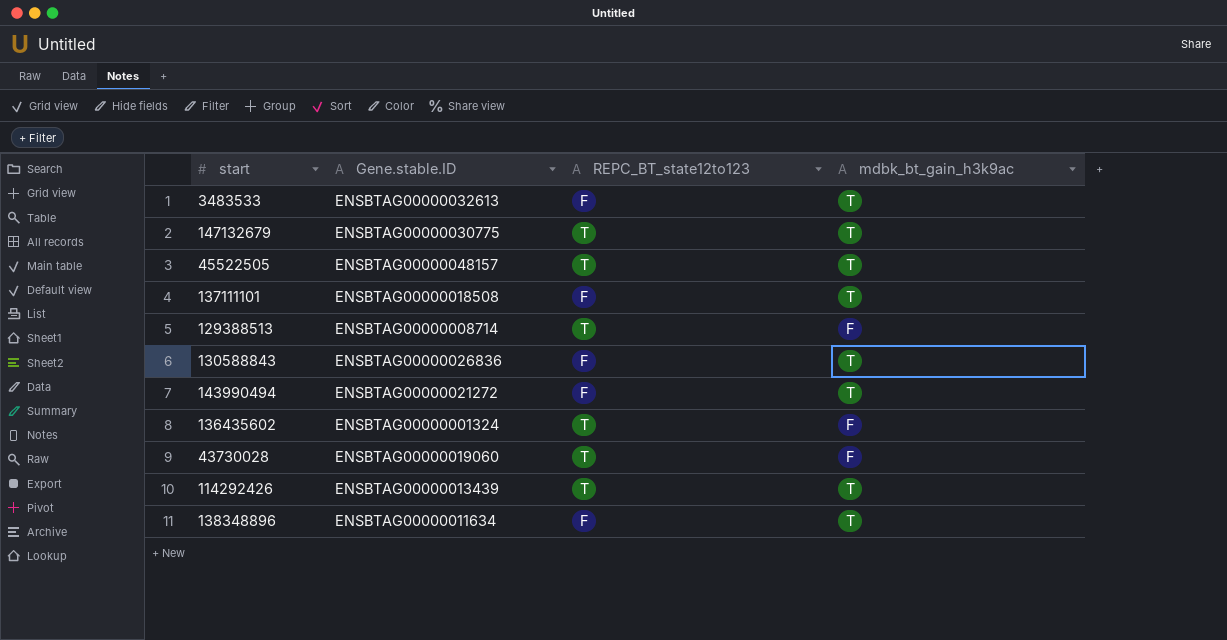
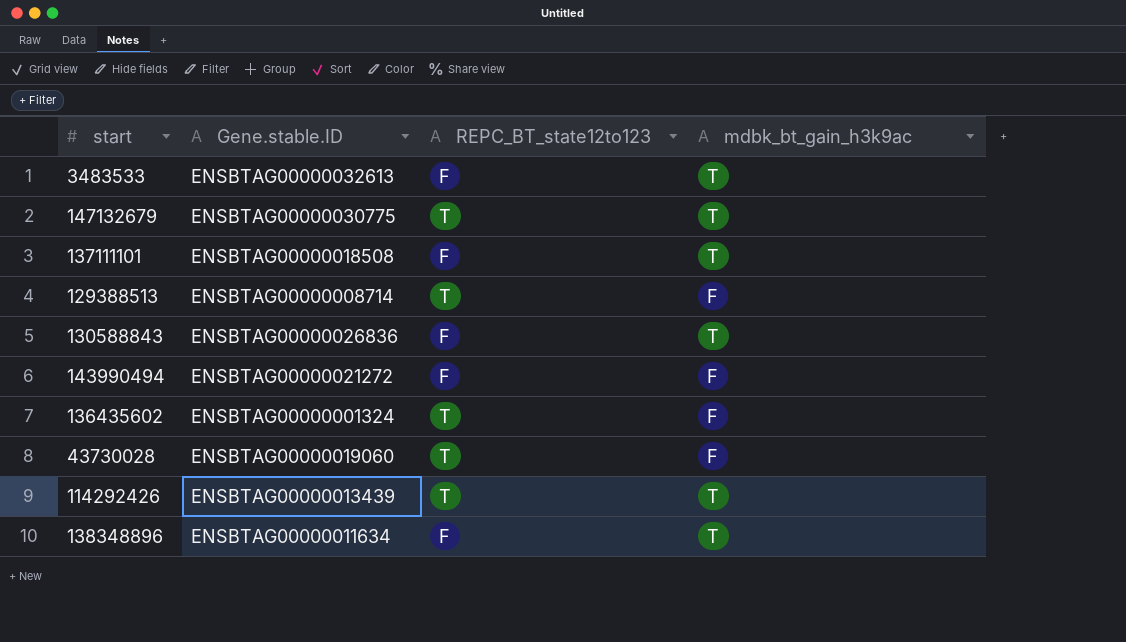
row 45522505: ENSBTAG00000048157 | T | T -> none
143990494 | mdbk_bt_gain_h3k9ac: T -> F

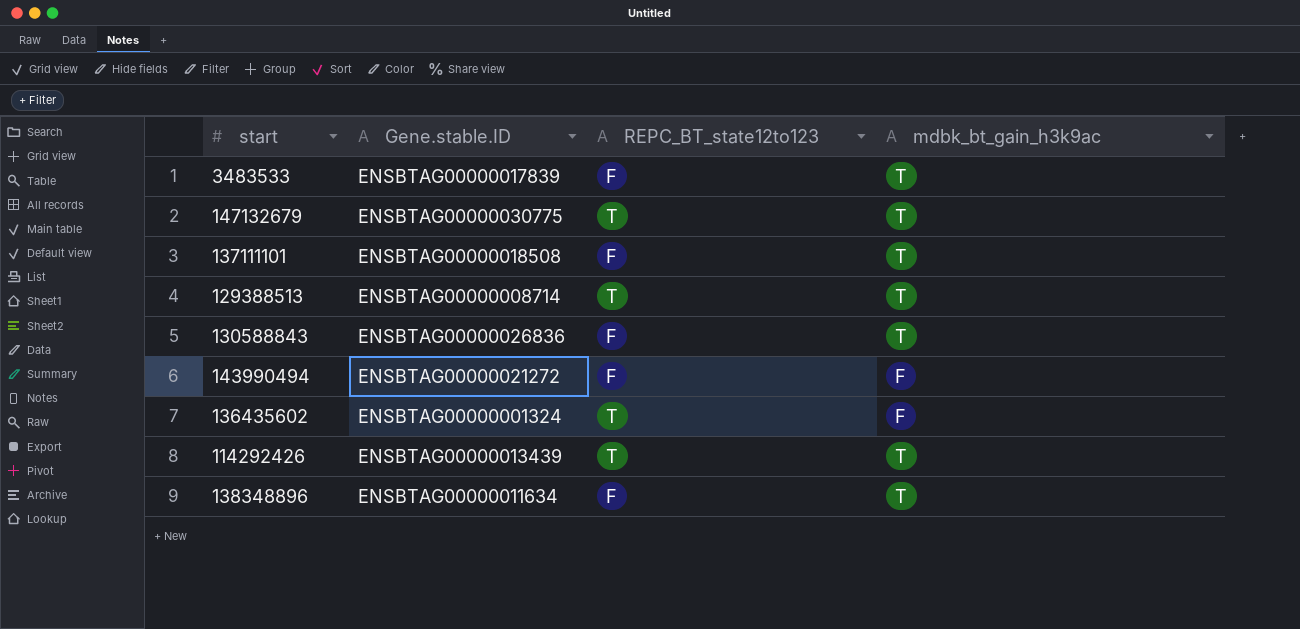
row 43730028: ENSBTAG00000019060 | T | F -> none
3483533 | Gene.stable.ID: ENSBTAG00000032613 -> ENSBTAG00000017839
129388513 | mdbk_bt_gain_h3k9ac: F -> T

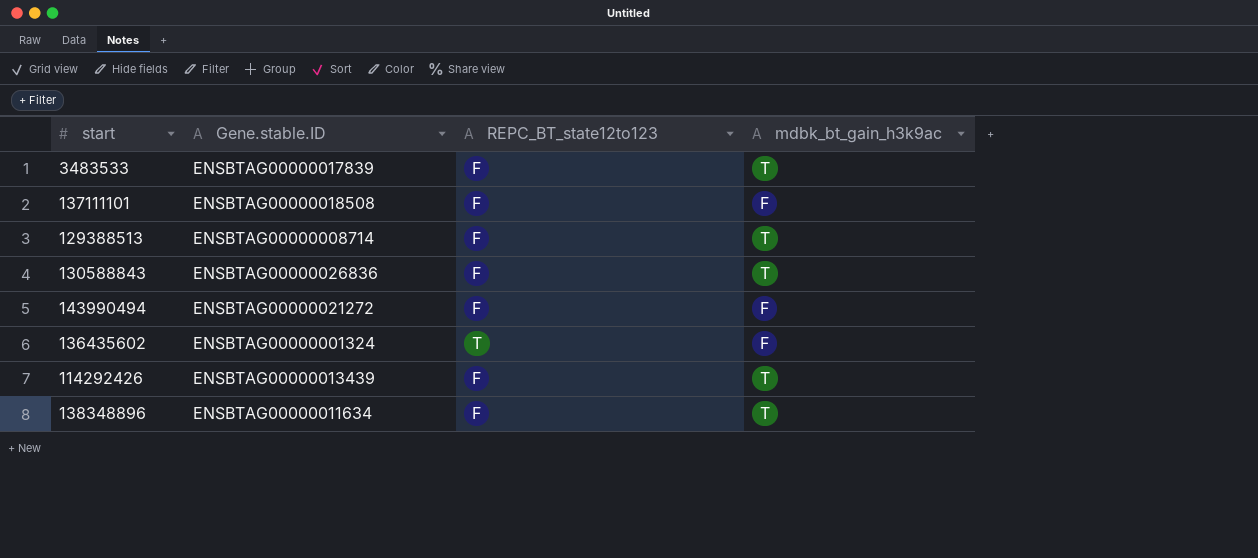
row 147132679: ENSBTAG00000030775 | T | T -> none
137111101 | mdbk_bt_gain_h3k9ac: T -> F
129388513 | REPC_BT_state12to123: T -> F
114292426 | REPC_BT_state12to123: T -> F

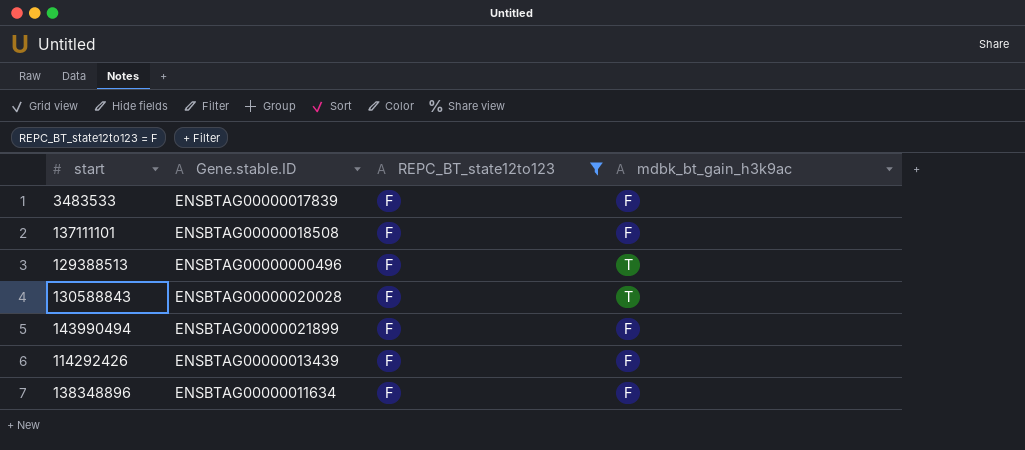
filter: none -> REPC_BT_state12to123 = F
3483533 | mdbk_bt_gain_h3k9ac: T -> F
129388513 | Gene.stable.ID: ENSBTAG00000008714 -> ENSBTAG00000000496
130588843 | Gene.stable.ID: ENSBTAG00000026836 -> ENSBTAG00000020028
143990494 | Gene.stable.ID: ENSBTAG00000021272 -> ENSBTAG00000021899
114292426 | mdbk_bt_gain_h3k9ac: T -> F
138348896 | mdbk_bt_gain_h3k9ac: T -> F

